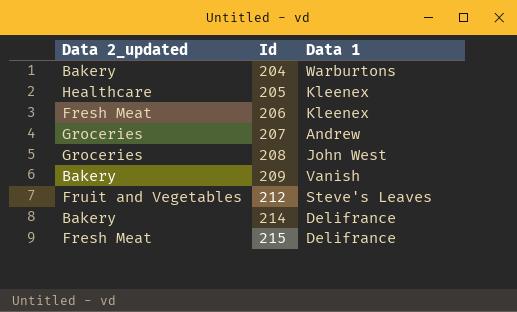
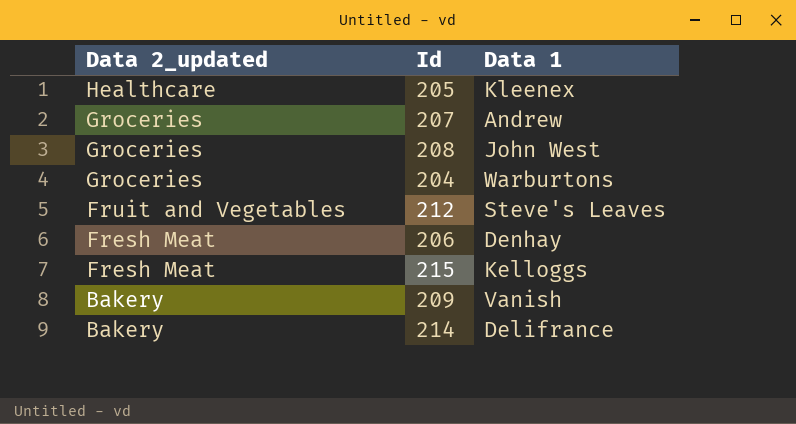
row order: Id ascending -> Data 2_updated descending
204 | Data 2_updated: Bakery -> Groceries
206 | Data 1: Kleenex -> Denhay
215 | Data 1: Delifrance -> Kelloggs

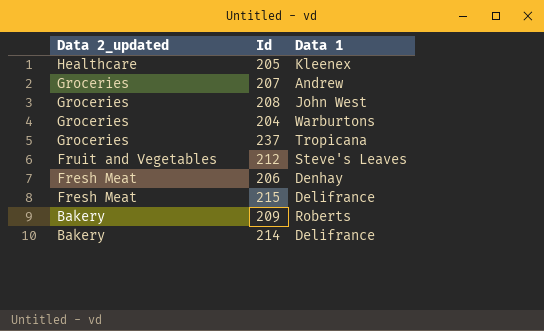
row 237: none -> Groceries | Tropicana
215 | Data 1: Kelloggs -> Delifrance
209 | Data 1: Vanish -> Roberts

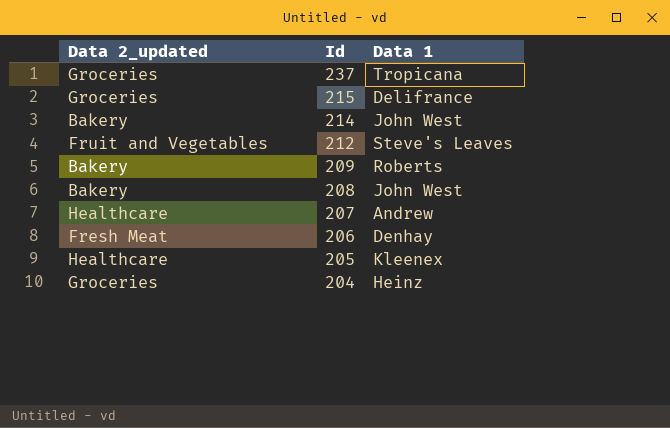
row order: Data 2_updated descending -> Id descending
215 | Data 2_updated: Fresh Meat -> Groceries
214 | Data 1: Delifrance -> John West
208 | Data 2_updated: Groceries -> Bakery
207 | Data 2_updated: Groceries -> Healthcare
204 | Data 1: Warburtons -> Heinz

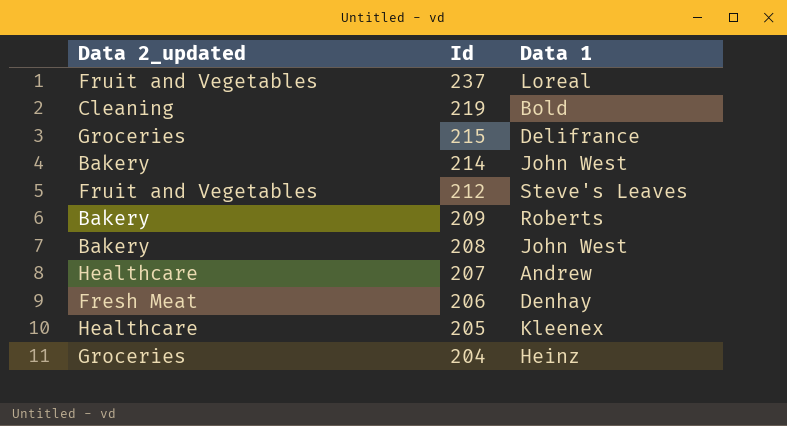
237 | Data 2_updated: Groceries -> Fruit and Vegetables
237 | Data 1: Tropicana -> Loreal
row 219: none -> Cleaning | Bold

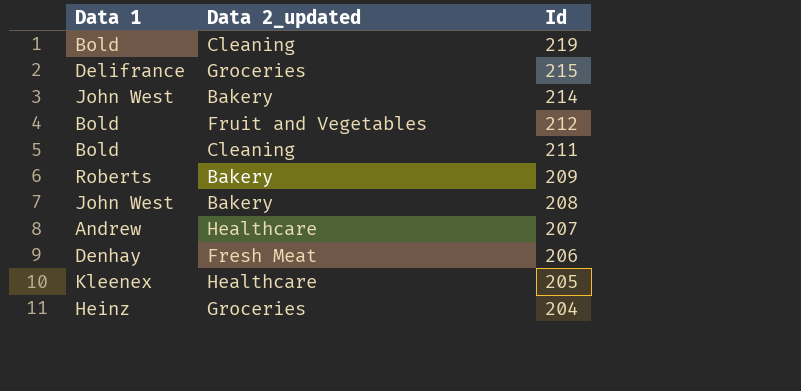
column Data 1 | position: 3 -> 1
row 237: Fruit and Vegetables | Loreal -> none
212 | Data 1: Steve's Leaves -> Bold
row 211: none -> Bold | Cleaning

